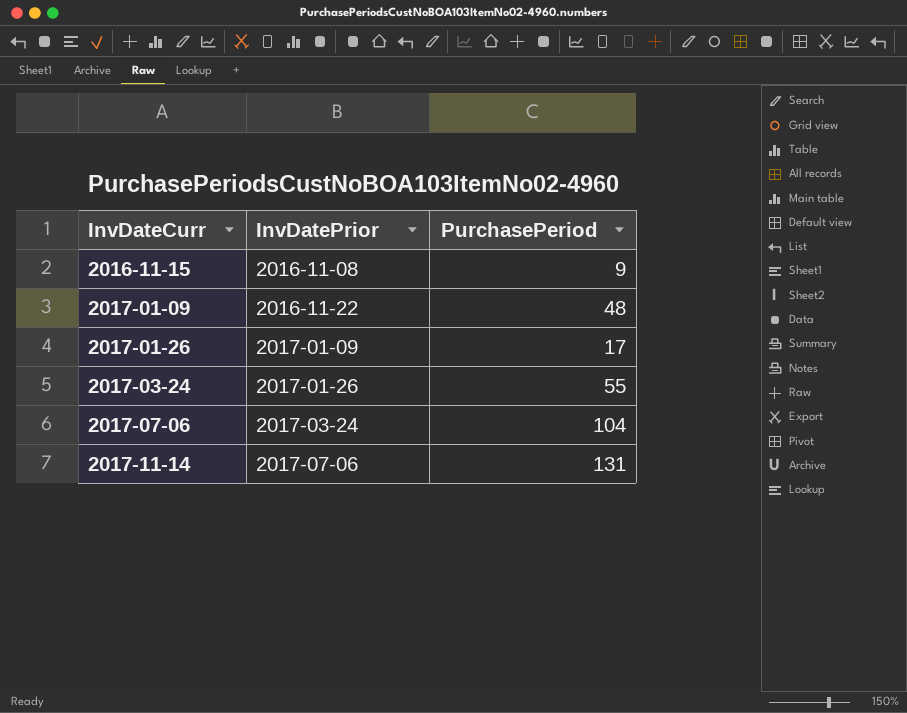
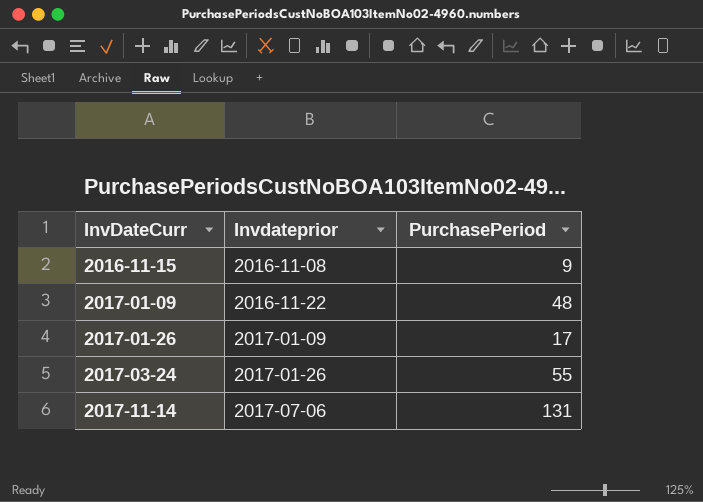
column name: InvDatePrior -> Invdateprior
row 2017-07-06: 2017-03-24 | 104 -> none

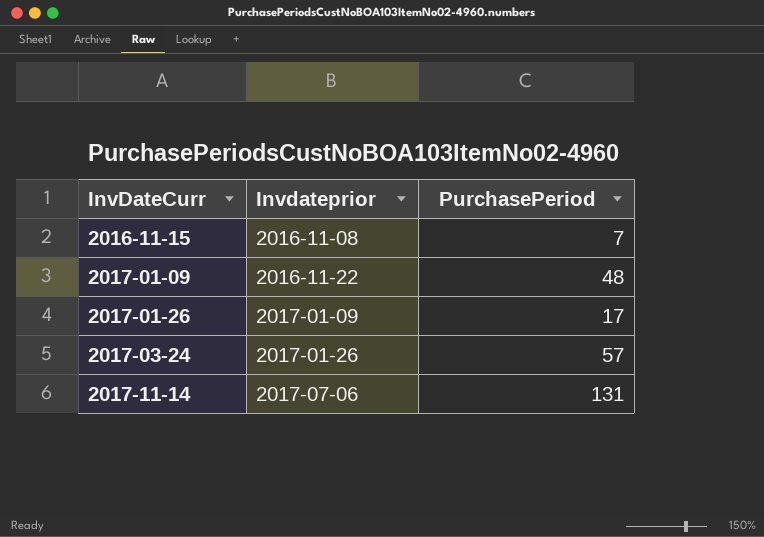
2016-11-15 | PurchasePeriod: 9 -> 7
2017-03-24 | PurchasePeriod: 55 -> 57

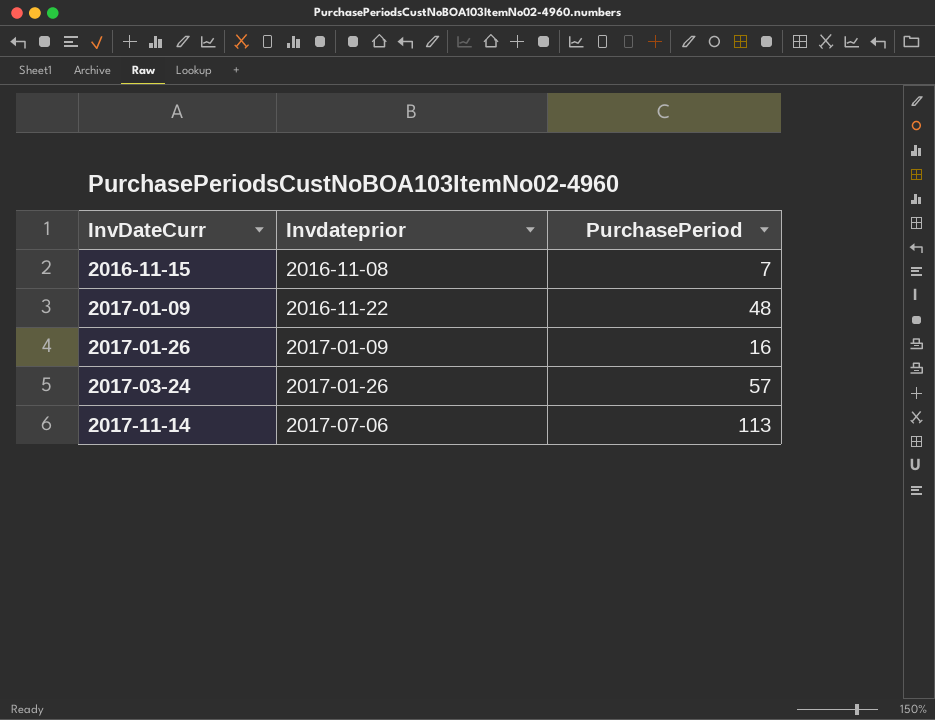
2017-01-26 | PurchasePeriod: 17 -> 16
2017-11-14 | PurchasePeriod: 131 -> 113

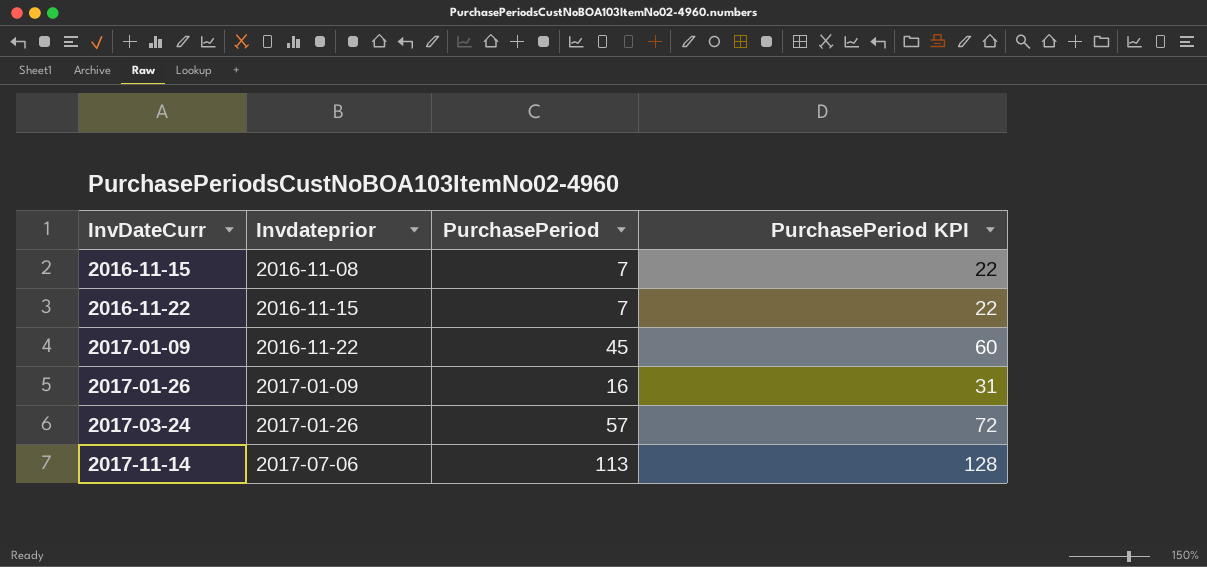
column PurchasePeriod KPI | formula: none -> [PurchasePeriod] + 15
row 2016-11-22: none -> 2016-11-15 | 7 | 22
2017-01-09 | PurchasePeriod: 48 -> 45

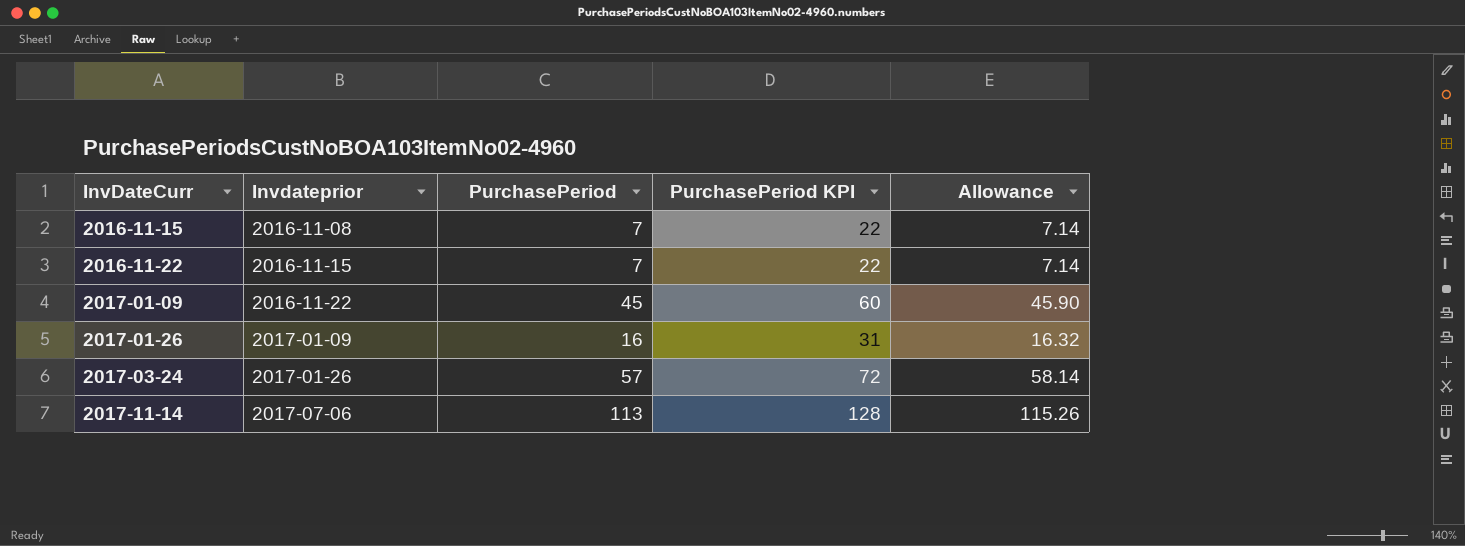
column Allowance | formula: none -> [PurchasePeriod] * 1.02

